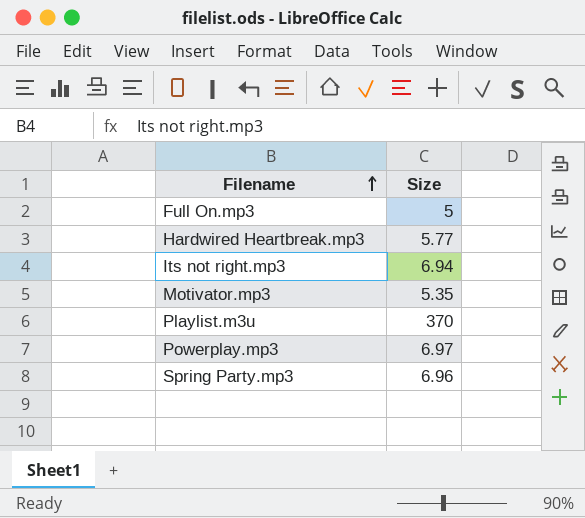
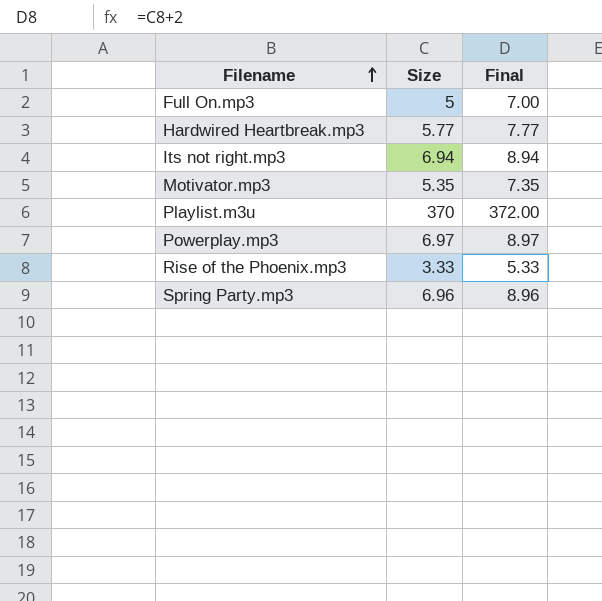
column Final | formula: none -> [Size] + 2
row Rise of the Phoenix.mp3: none -> 3.33 | 5.33

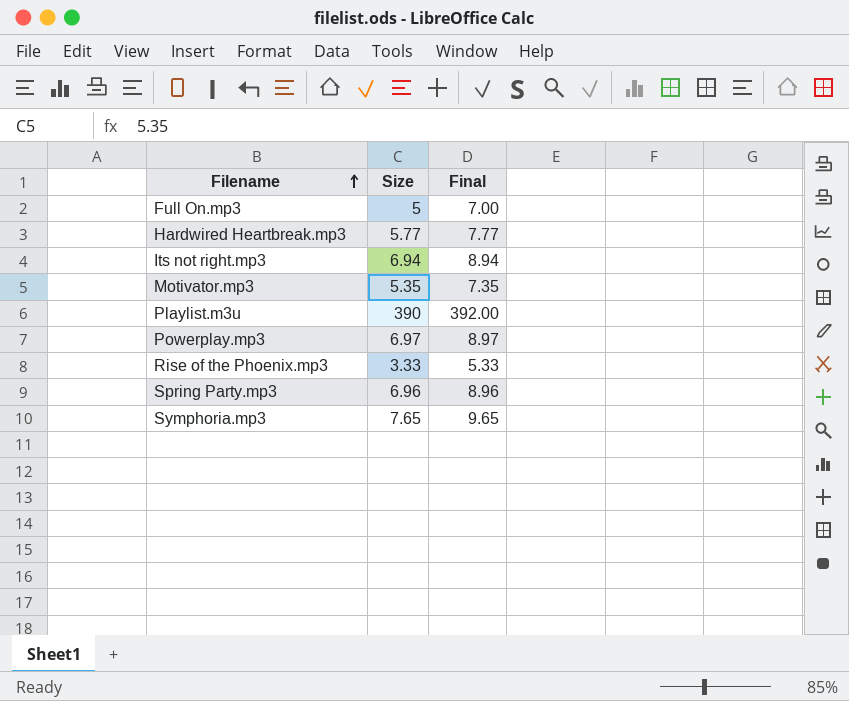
Playlist.m3u | Size: 370 -> 390
Playlist.m3u | Final: 372.00 -> 392.00
row Symphoria.mp3: none -> 7.65 | 9.65

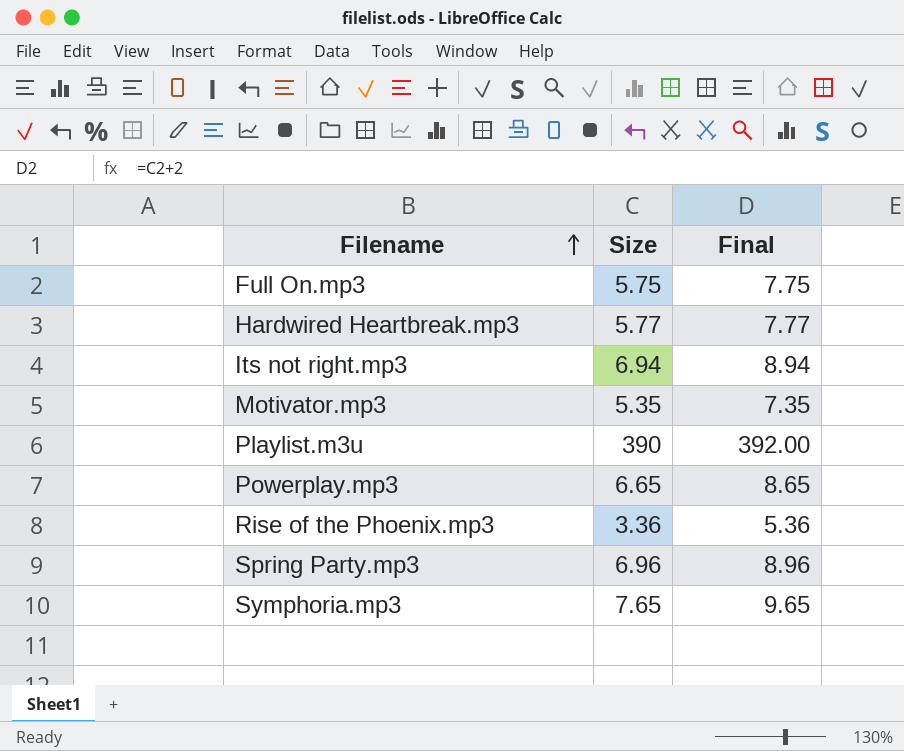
Full On.mp3 | Size: 5 -> 5.75
Full On.mp3 | Final: 7.00 -> 7.75
Powerplay.mp3 | Size: 6.97 -> 6.65
Powerplay.mp3 | Final: 8.97 -> 8.65
Rise of the Phoenix.mp3 | Size: 3.33 -> 3.36
Rise of the Phoenix.mp3 | Final: 5.33 -> 5.36

